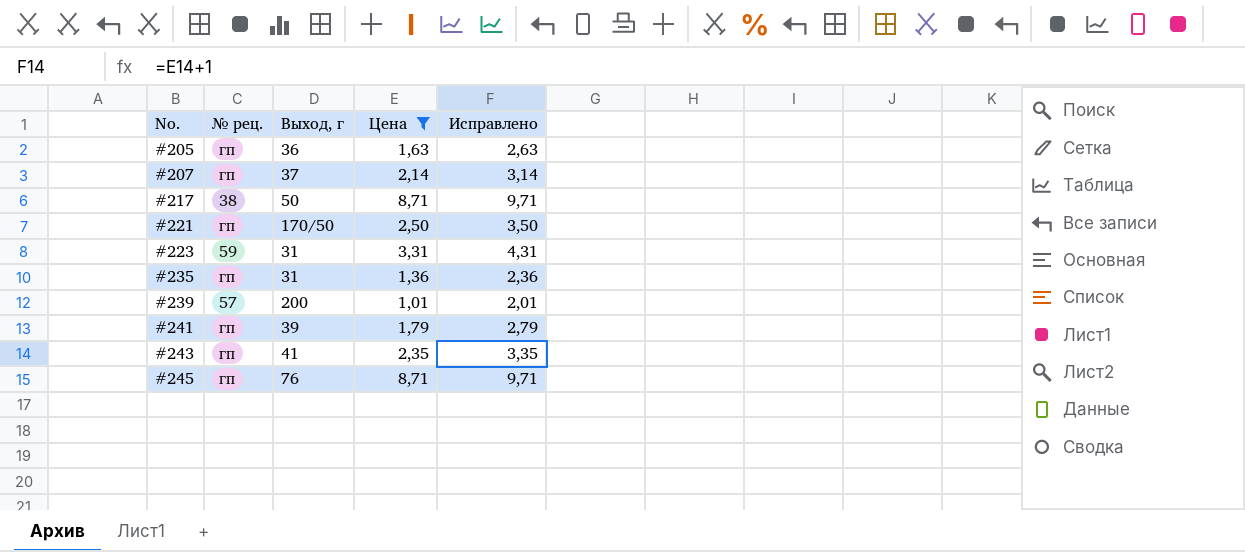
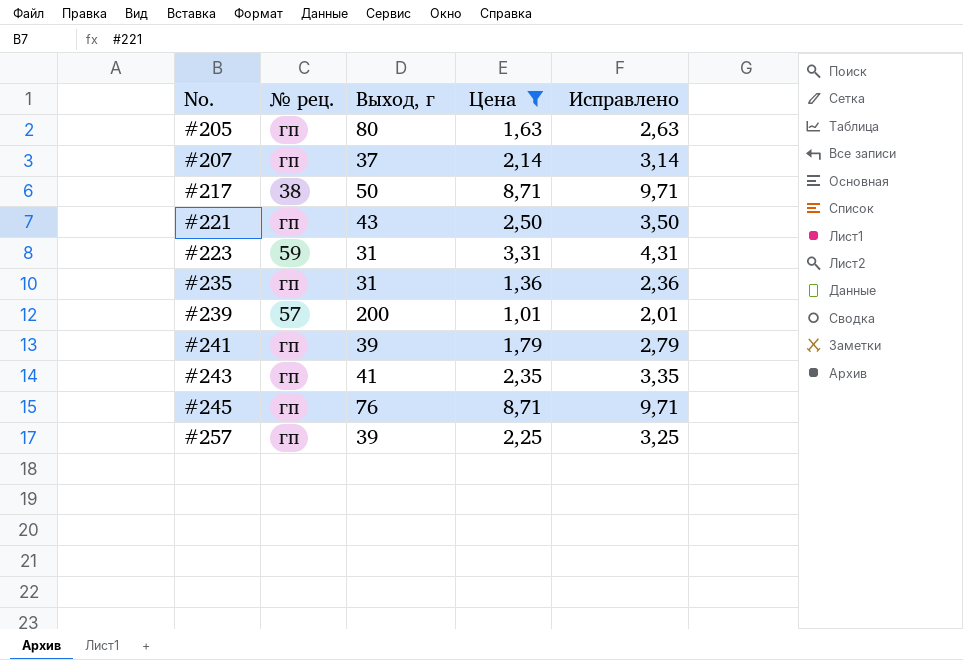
#205 | Выход, г: 36 -> 80
#221 | Выход, г: 170/50 -> 43
row #257: none -> гп | 39 | 2,25 | 3,25

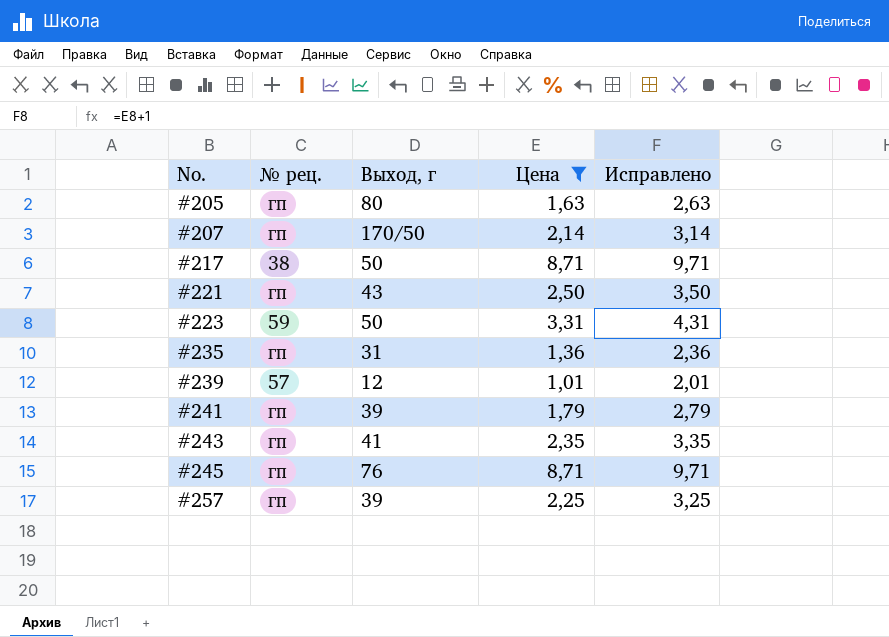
#207 | Выход, г: 37 -> 170/50
#223 | Выход, г: 31 -> 50
#239 | Выход, г: 200 -> 12

